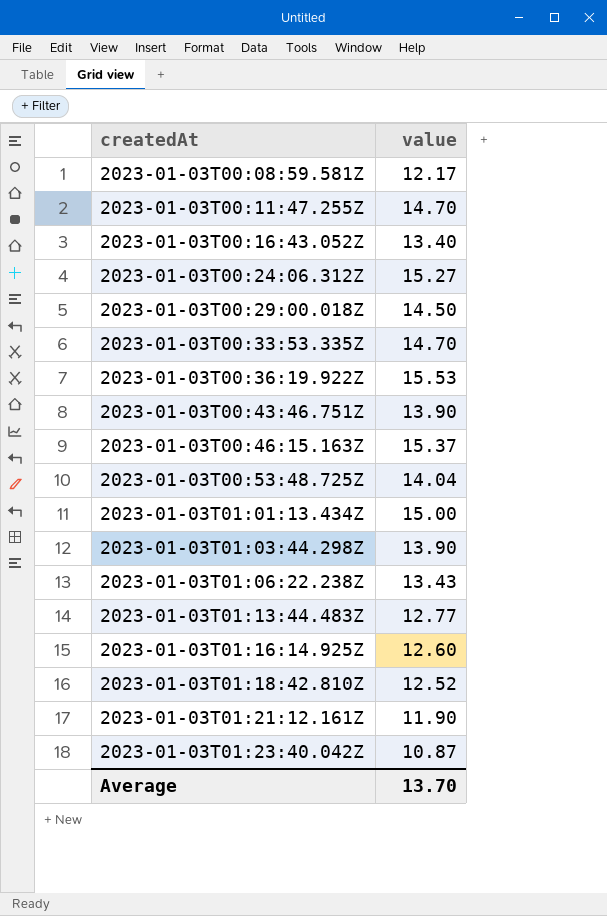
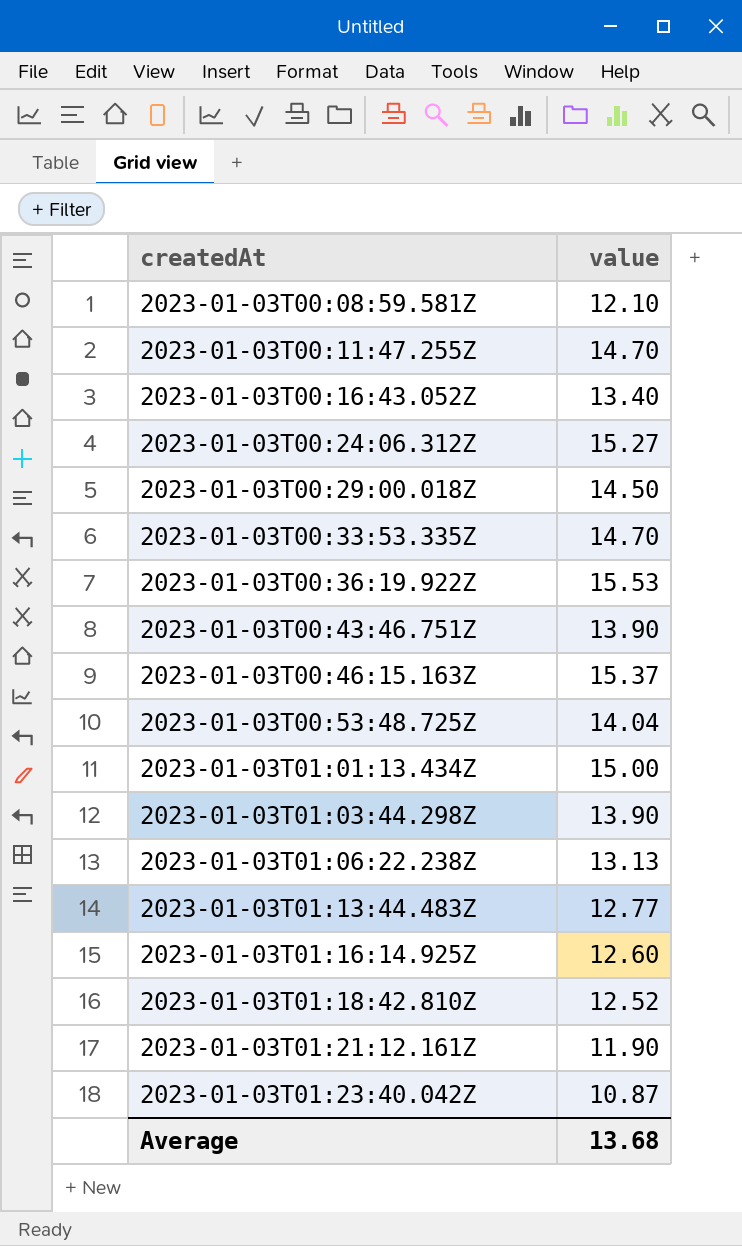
2023-01-03T00:08:59.581Z | value: 12.17 -> 12.10
2023-01-03T01:06:22.238Z | value: 13.43 -> 13.13
Average | value: 13.70 -> 13.68

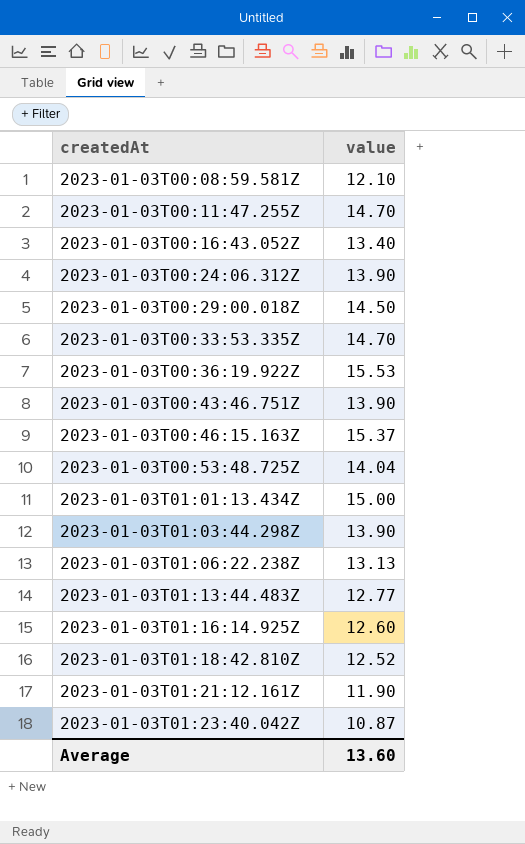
2023-01-03T00:24:06.312Z | value: 15.27 -> 13.90
Average | value: 13.68 -> 13.60

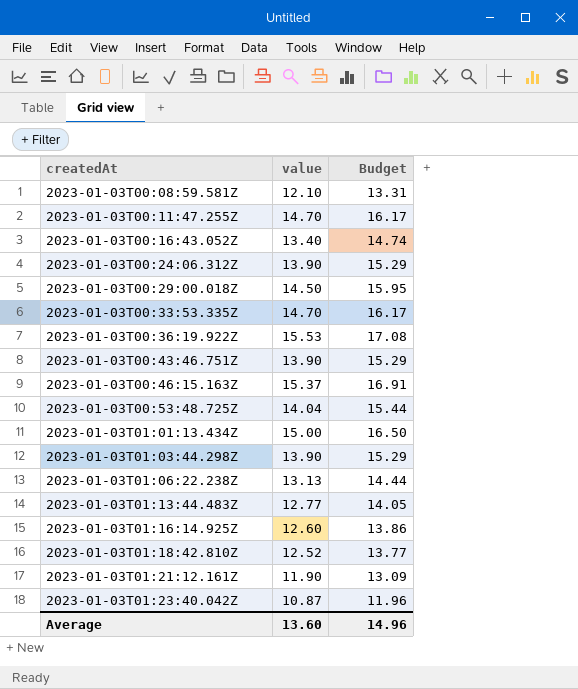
column Budget | formula: none -> [value] * 1.1

